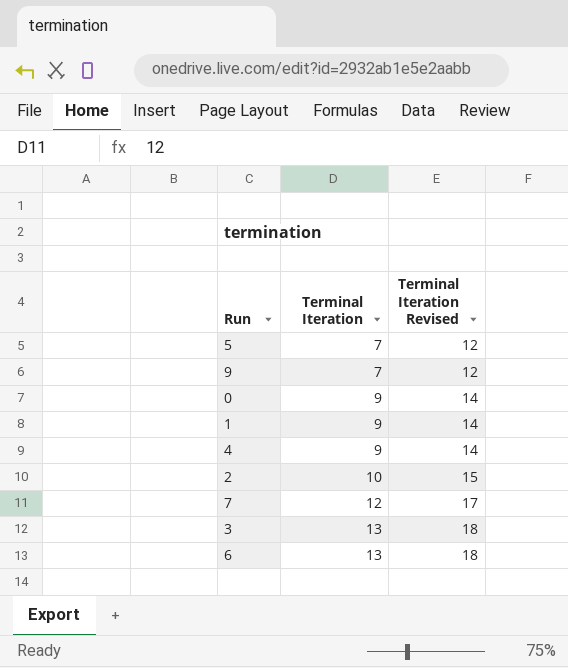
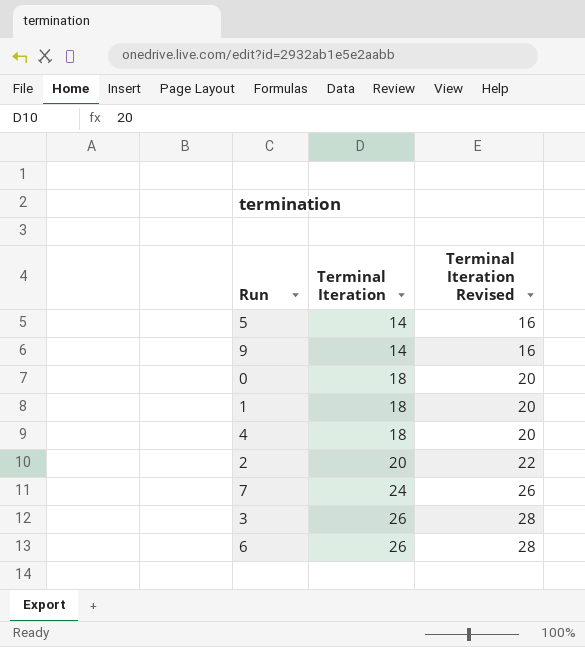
column Terminal Iteration Revised | formula: [Terminal Iteration] + 5 -> [Terminal Iteration] + 2
5 | Terminal Iteration: 7 -> 14
9 | Terminal Iteration: 7 -> 14
0 | Terminal Iteration: 9 -> 18
1 | Terminal Iteration: 9 -> 18
4 | Terminal Iteration: 9 -> 18
2 | Terminal Iteration: 10 -> 20
7 | Terminal Iteration: 12 -> 24
3 | Terminal Iteration: 13 -> 26
6 | Terminal Iteration: 13 -> 26

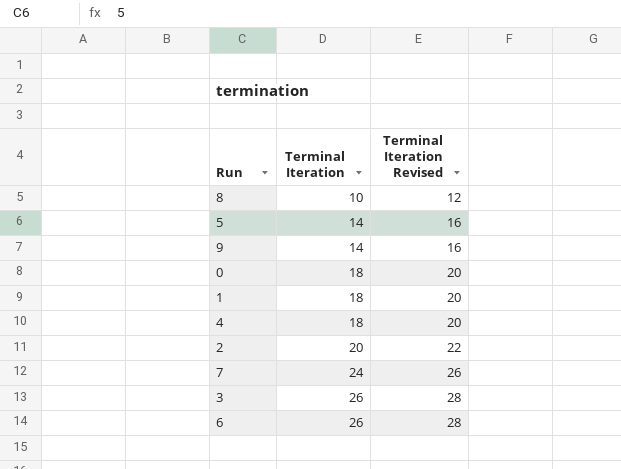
row 8: none -> 10 | 12

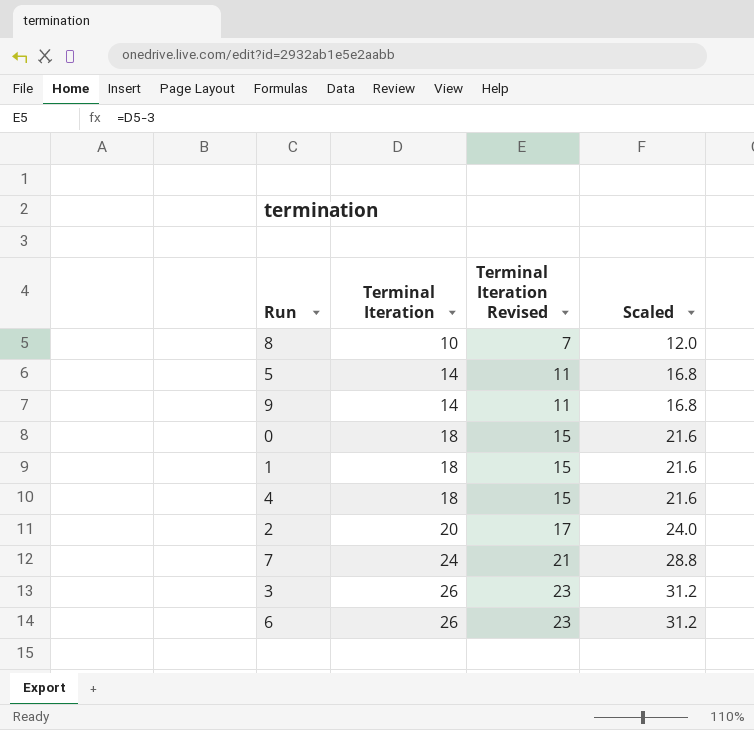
column Terminal Iteration Revised | formula: [Terminal Iteration] + 2 -> [Terminal Iteration] - 3
column Scaled | formula: none -> [Terminal Iteration] * 1.2

